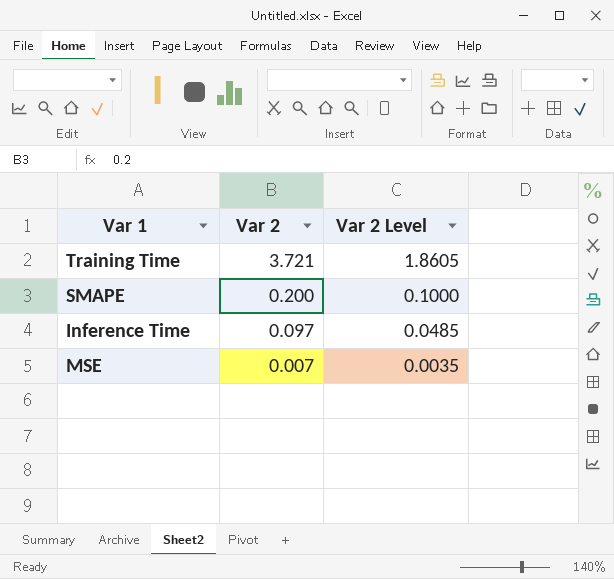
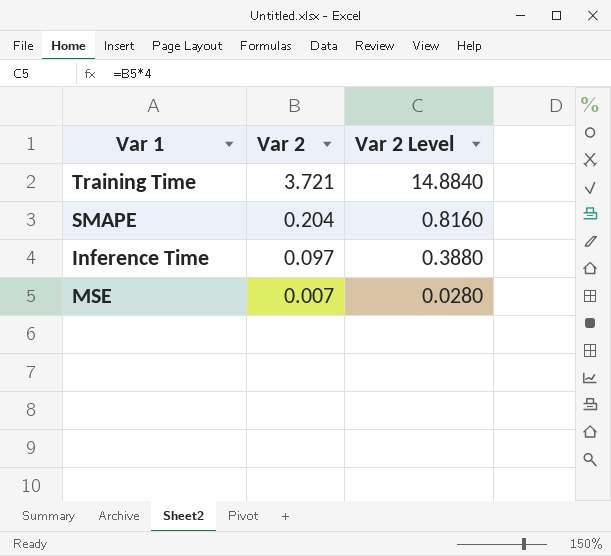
column Var 2 Level | formula: [Var 2] * 0.5 -> [Var 2] * 4
SMAPE | Var 2: 0.200 -> 0.204

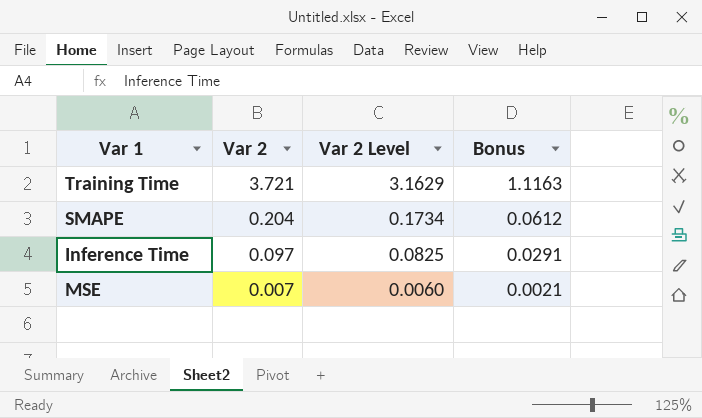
column Var 2 Level | formula: [Var 2] * 4 -> [Var 2] * 0.85
column Bonus | formula: none -> [Var 2] * 0.3

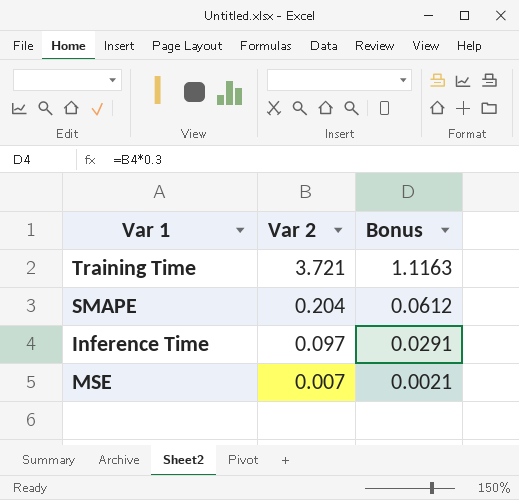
column Var 2 Level | formula: [Var 2] * 0.85 -> none

